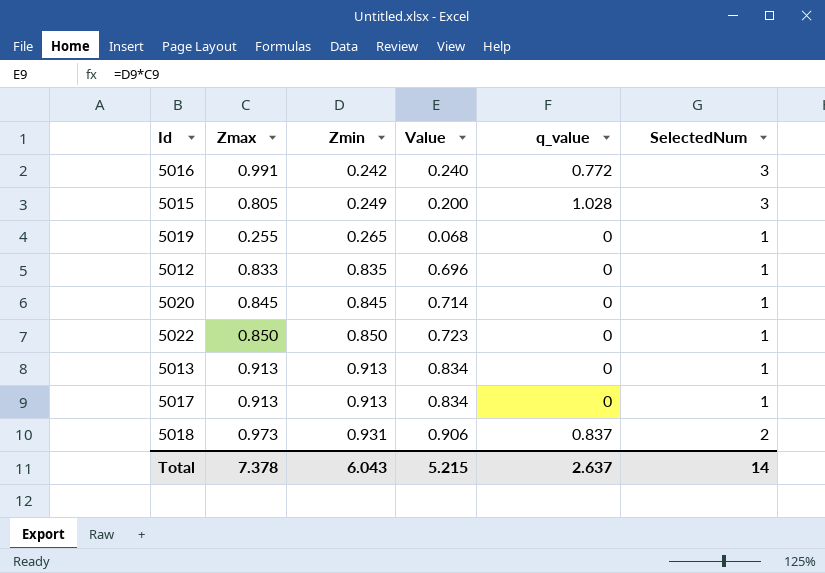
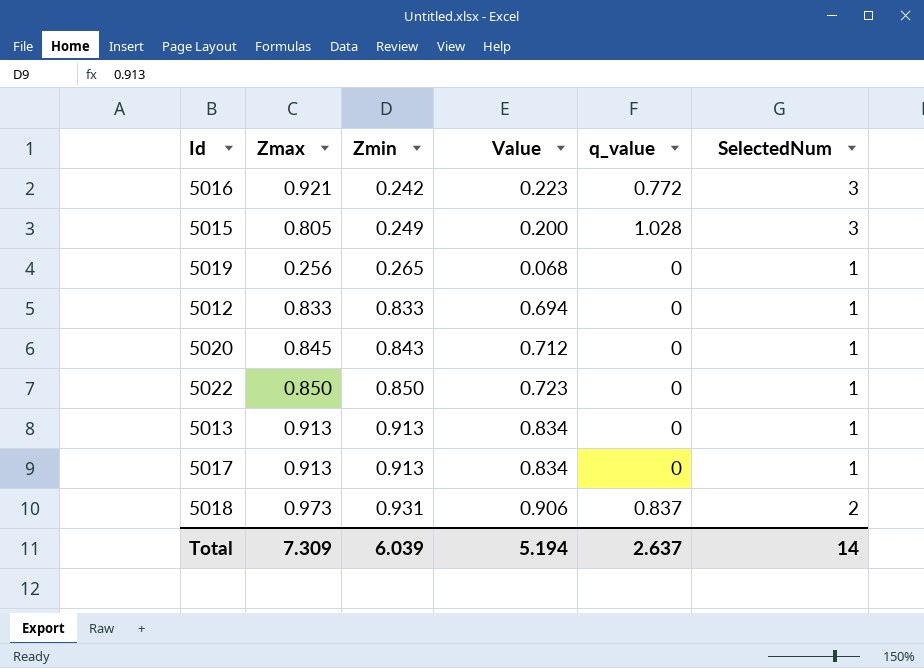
5016 | Zmax: 0.991 -> 0.921
5016 | Value: 0.240 -> 0.223
5019 | Zmax: 0.255 -> 0.256
5012 | Zmin: 0.835 -> 0.833
5012 | Value: 0.696 -> 0.694
5020 | Zmin: 0.845 -> 0.843
5020 | Value: 0.714 -> 0.712
Total | Zmax: 7.378 -> 7.309
Total | Zmin: 6.043 -> 6.039
Total | Value: 5.215 -> 5.194

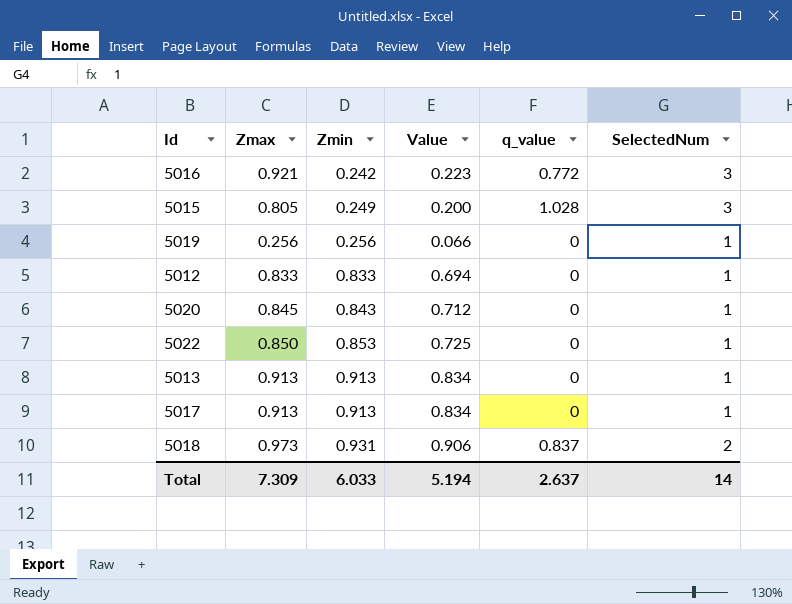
5019 | Zmin: 0.265 -> 0.256
5019 | Value: 0.068 -> 0.066
5022 | Zmin: 0.850 -> 0.853
5022 | Value: 0.723 -> 0.725
Total | Zmin: 6.039 -> 6.033

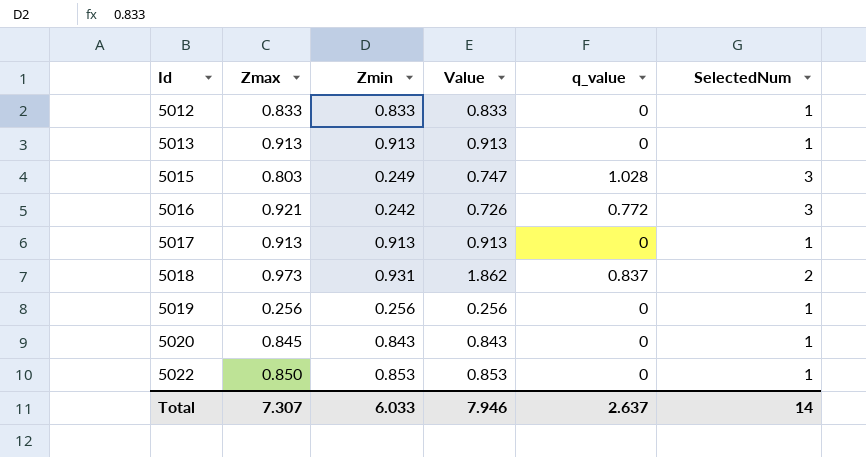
row order: Zmin ascending -> Id ascending
column Value | formula: [Zmax] * [Zmin] -> [Zmin] * [SelectedNum]
5015 | Zmax: 0.805 -> 0.803
Total | Zmax: 7.309 -> 7.307
Total | Value: 5.194 -> 7.946

